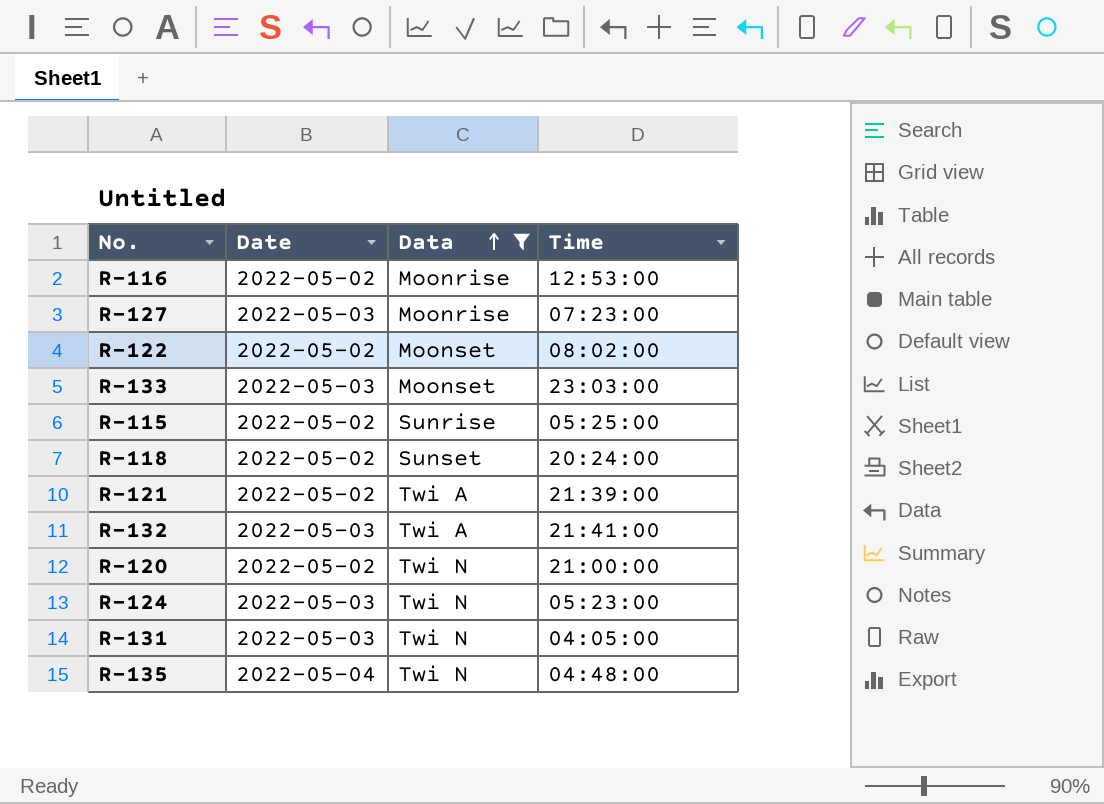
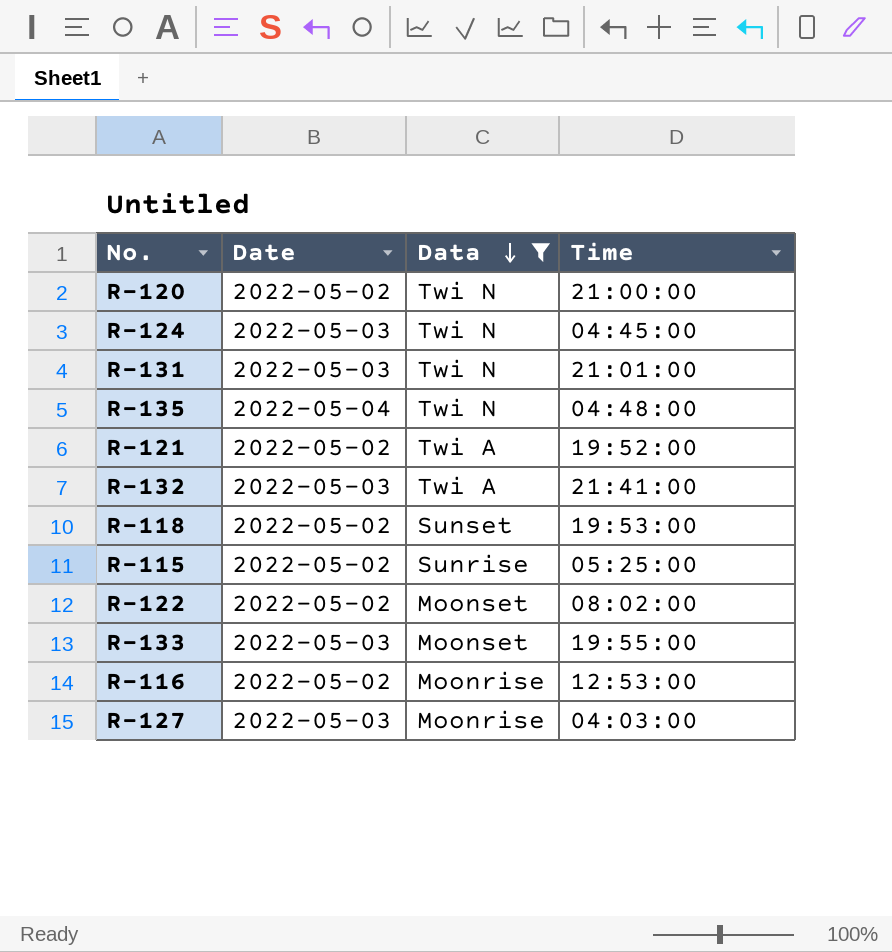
row order: Data ascending -> Data descending
R-124 | Time: 05:23:00 -> 04:45:00
R-131 | Time: 04:05:00 -> 21:01:00
R-121 | Time: 21:39:00 -> 19:52:00
R-118 | Time: 20:24:00 -> 19:53:00
R-133 | Time: 23:03:00 -> 19:55:00
R-127 | Time: 07:23:00 -> 04:03:00

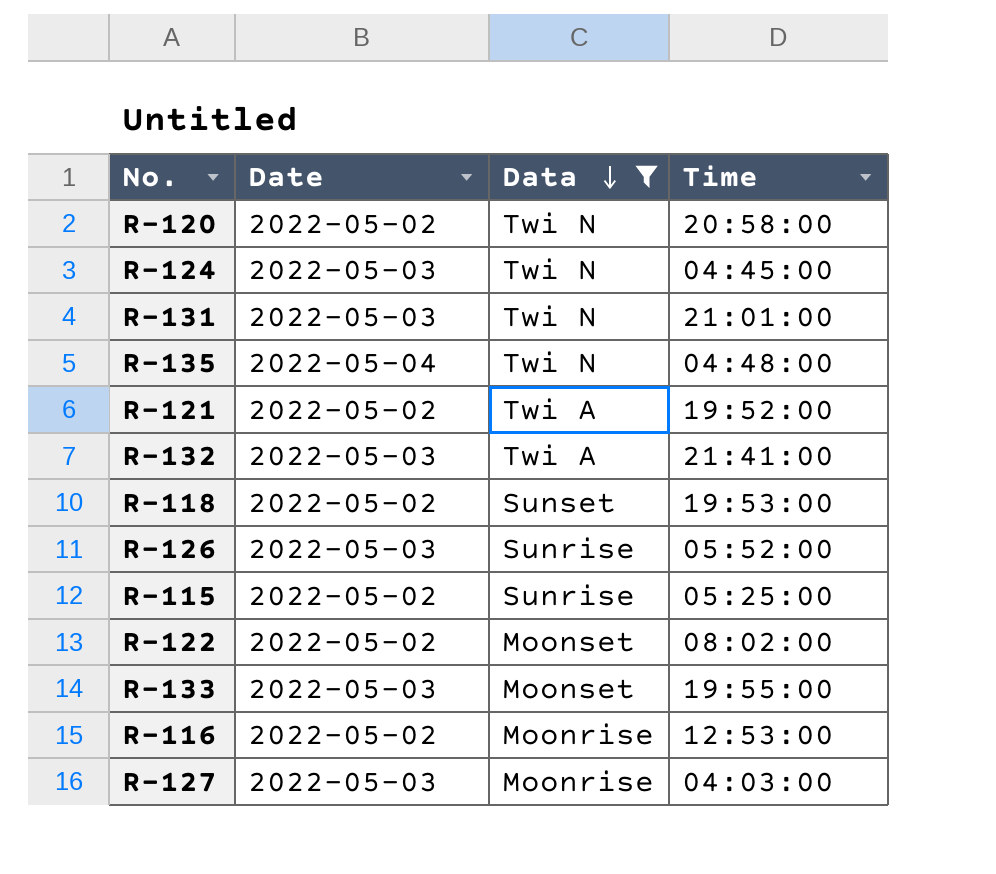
R-120 | Time: 21:00:00 -> 20:58:00
row R-126: none -> 2022-05-03 | Sunrise | 05:52:00

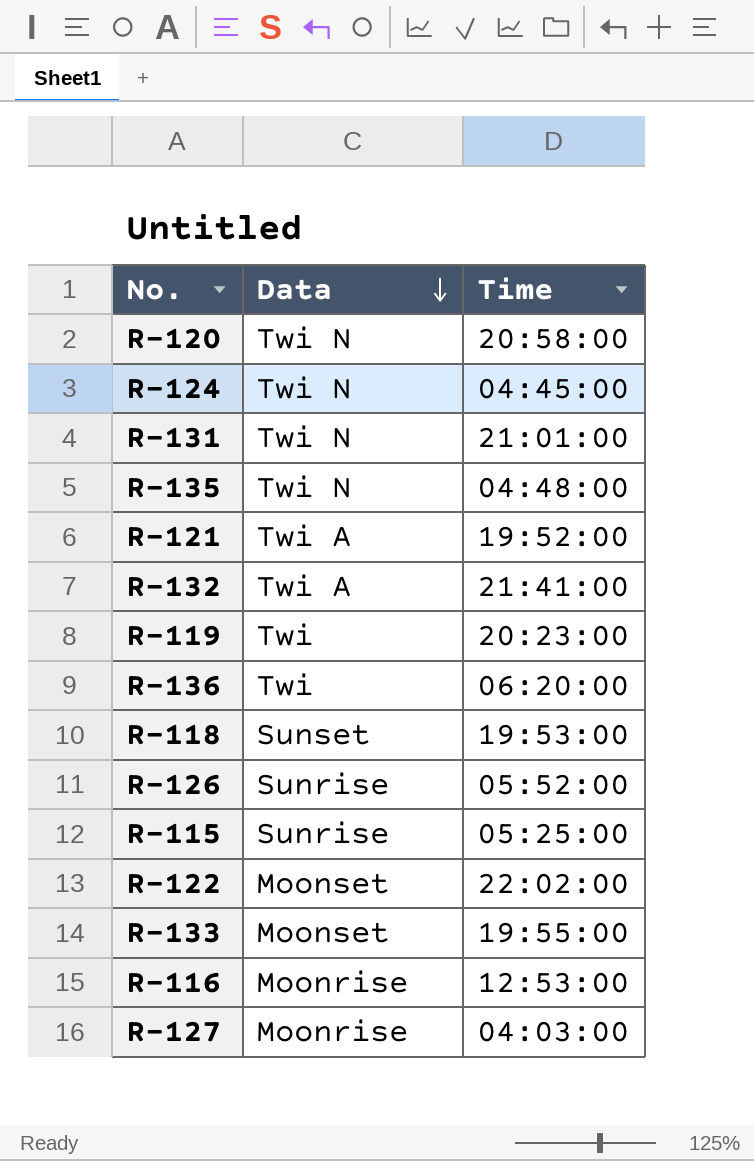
filter: Data != Twi -> none
column Date | position: 2 -> none
R-122 | Time: 08:02:00 -> 22:02:00

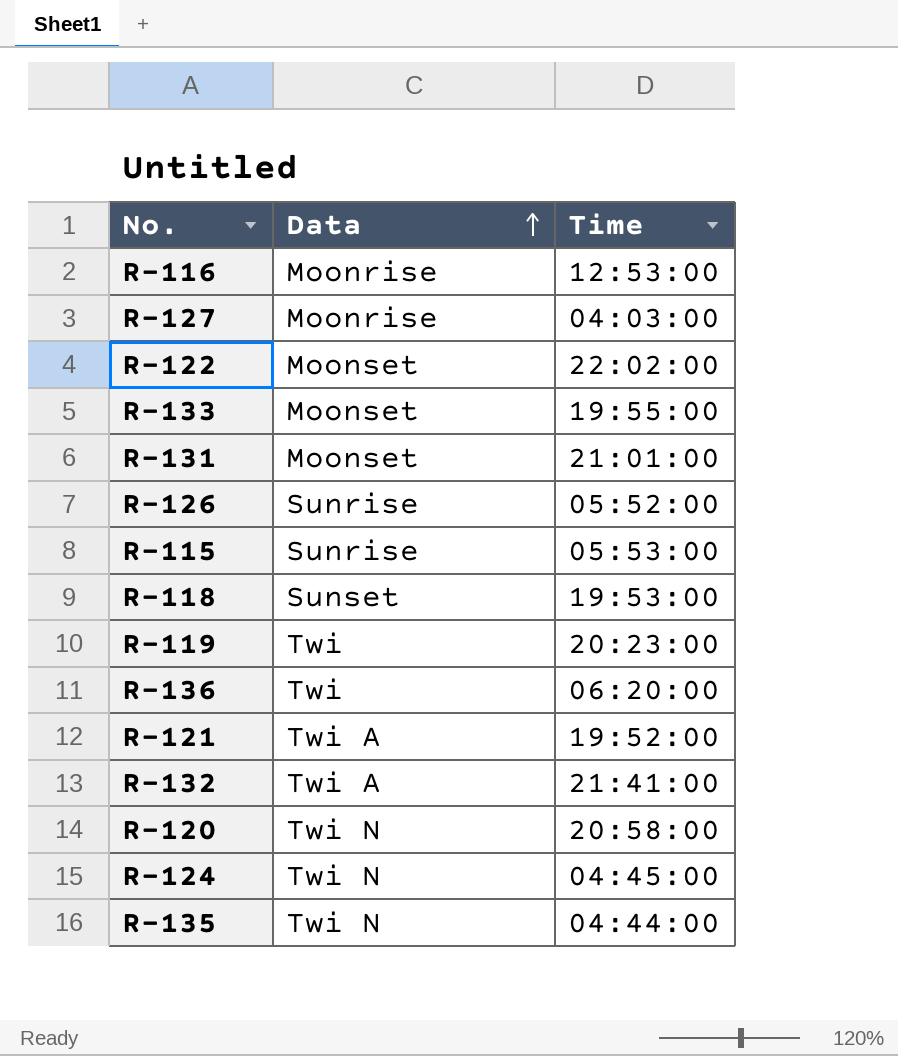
row order: Data descending -> Data ascending
R-131 | Data: Twi N -> Moonset
R-115 | Time: 05:25:00 -> 05:53:00
R-135 | Time: 04:48:00 -> 04:44:00

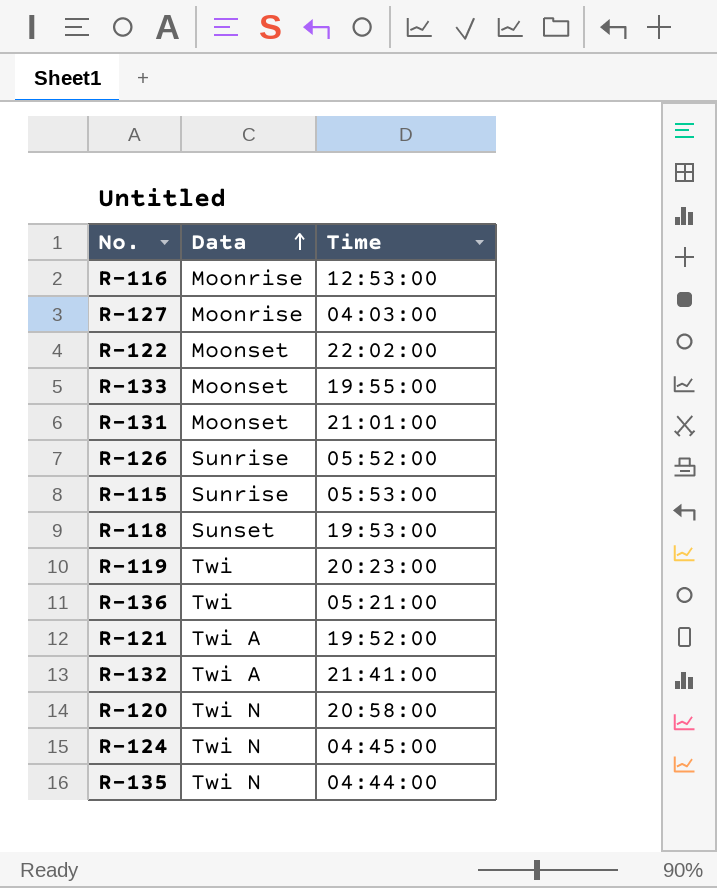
R-136 | Time: 06:20:00 -> 05:21:00

